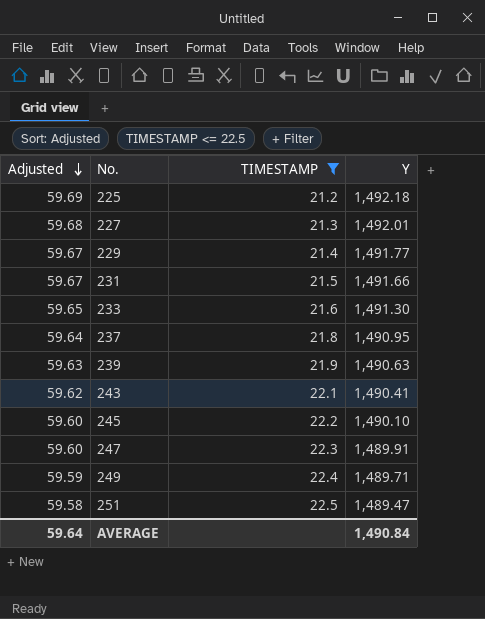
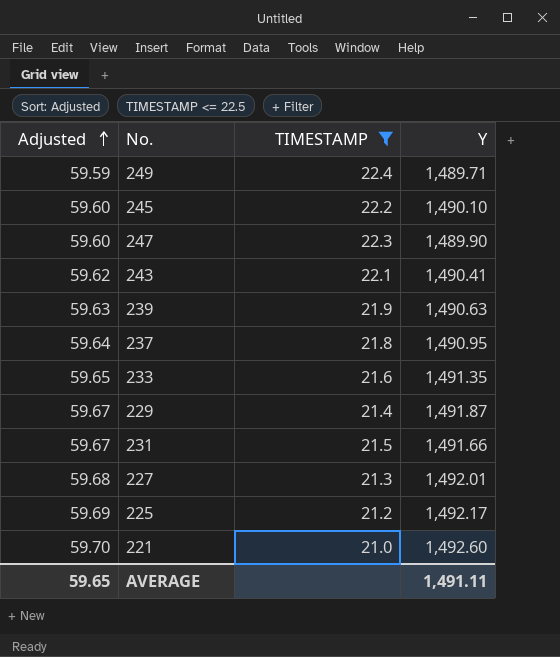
row order: Adjusted descending -> Adjusted ascending
row 251: 59.58 | 22.5 | 1,489.47 -> none
247 | Y: 1,489.91 -> 1,489.90
233 | Y: 1,491.30 -> 1,491.35
229 | Y: 1,491.77 -> 1,491.87
225 | Y: 1,492.18 -> 1,492.17
row 221: none -> 59.70 | 21.0 | 1,492.60
AVERAGE | Adjusted: 59.64 -> 59.65
AVERAGE | Y: 1,490.84 -> 1,491.11

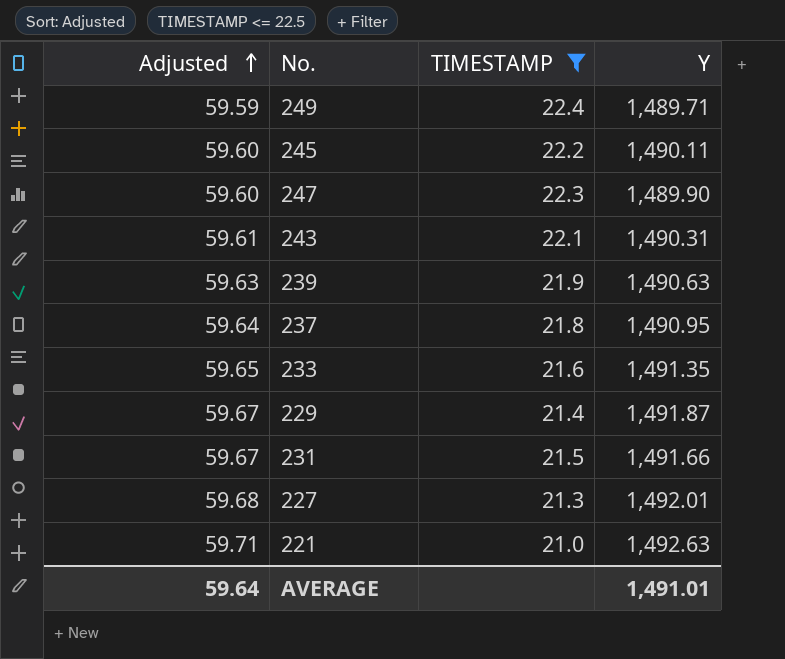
row 225: 59.69 | 21.2 | 1,492.17 -> none
245 | Y: 1,490.10 -> 1,490.11
243 | Adjusted: 59.62 -> 59.61
243 | Y: 1,490.41 -> 1,490.31
221 | Adjusted: 59.70 -> 59.71
221 | Y: 1,492.60 -> 1,492.63
AVERAGE | Adjusted: 59.65 -> 59.64
AVERAGE | Y: 1,491.11 -> 1,491.01

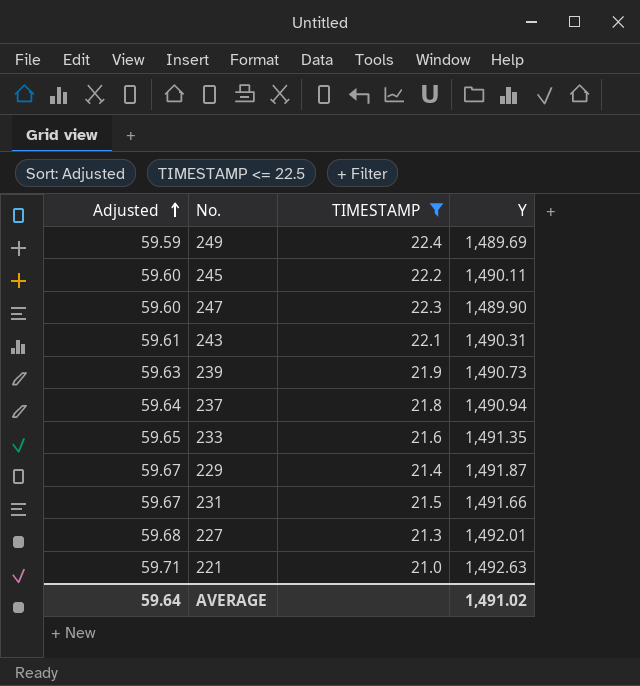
249 | Y: 1,489.71 -> 1,489.69
239 | Y: 1,490.63 -> 1,490.73
237 | Y: 1,490.95 -> 1,490.94
AVERAGE | Y: 1,491.01 -> 1,491.02

